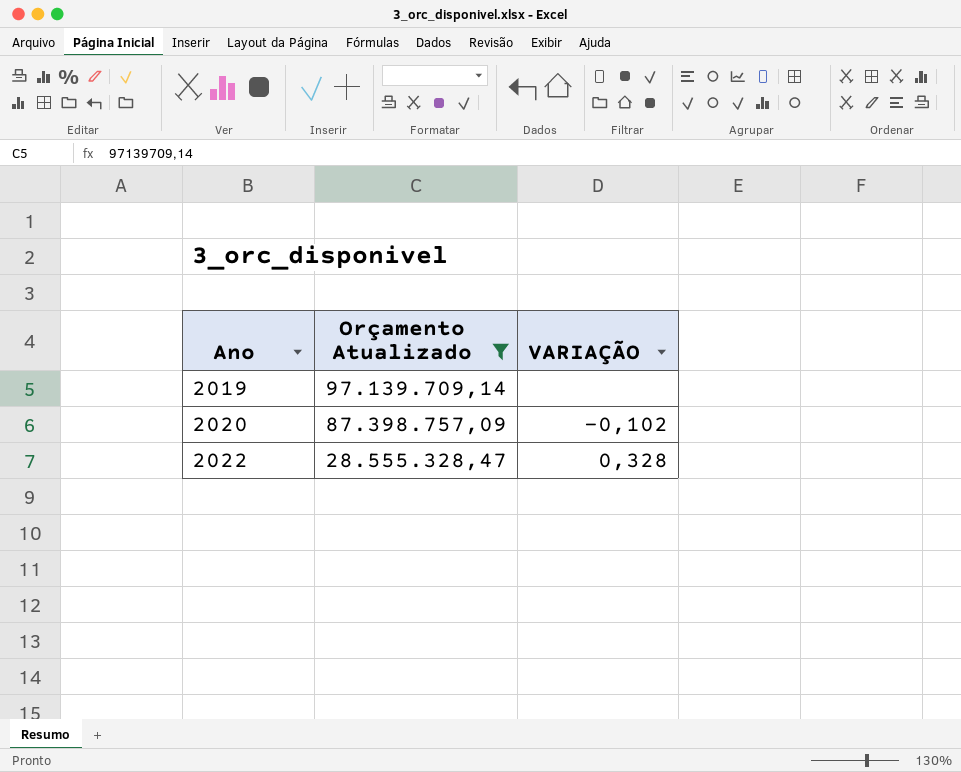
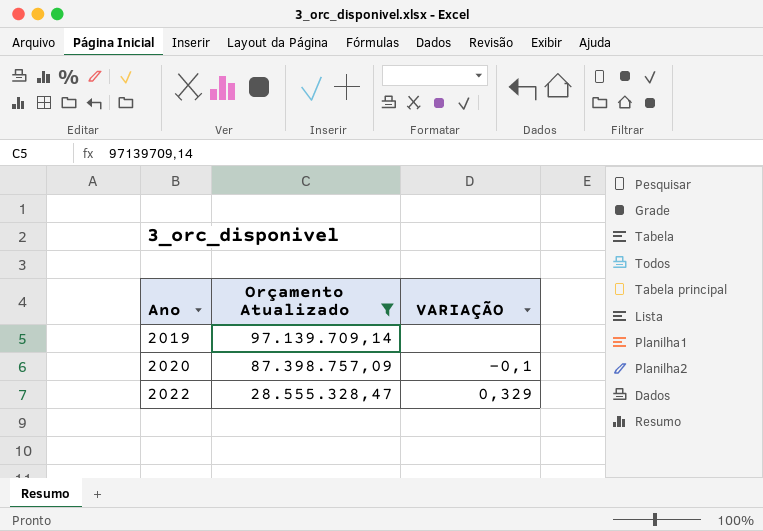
2020 | VARIAÇÃO: -0,102 -> -0,1
2022 | VARIAÇÃO: 0,328 -> 0,329

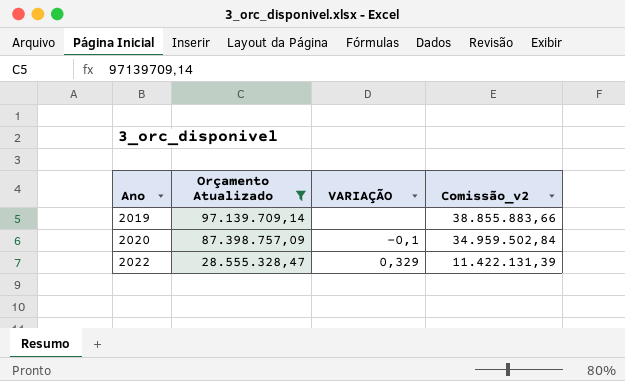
column Comissão_v2 | formula: none -> [Orçamento Atualizado] * 0,4

